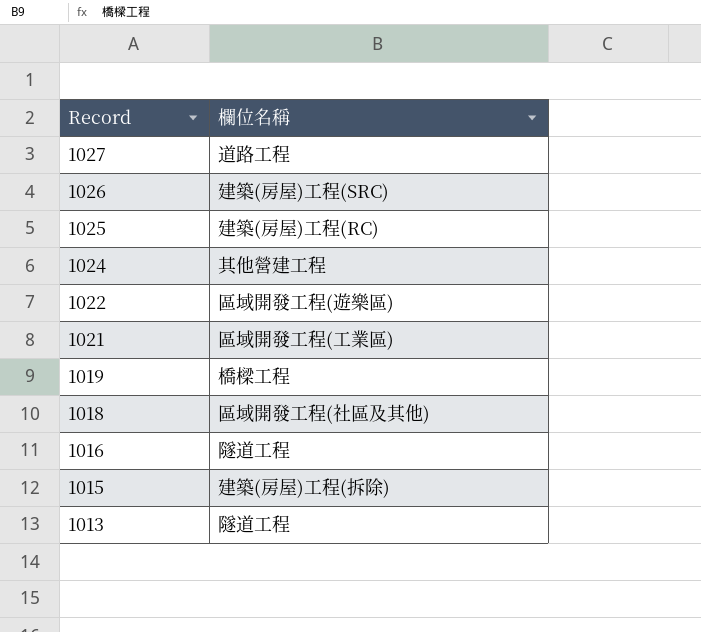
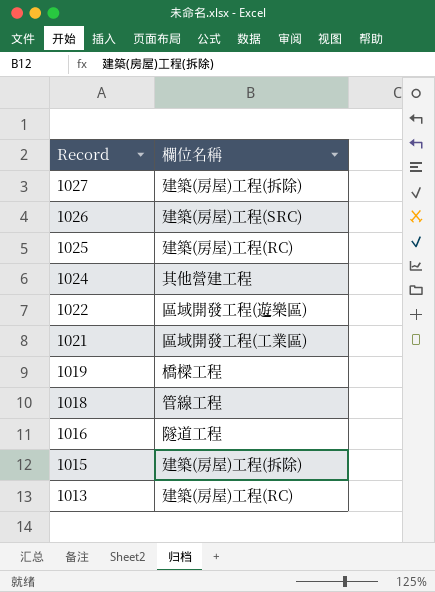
1027 | 欄位名稱: 道路工程 -> 建築(房屋)工程(拆除)
1018 | 欄位名稱: 區域開發工程(社區及其他) -> 管線工程
1013 | 欄位名稱: 隧道工程 -> 建築(房屋)工程(RC)

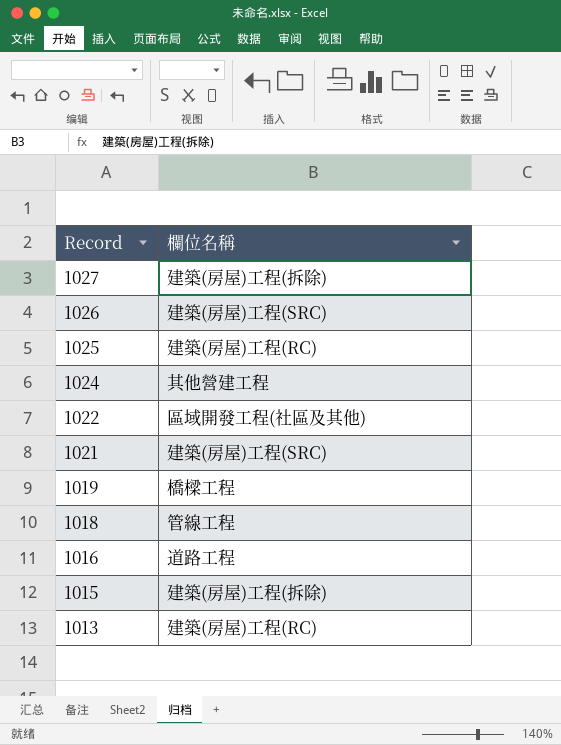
1022 | 欄位名稱: 區域開發工程(遊樂區) -> 區域開發工程(社區及其他)
1021 | 欄位名稱: 區域開發工程(工業區) -> 建築(房屋)工程(SRC)
1016 | 欄位名稱: 隧道工程 -> 道路工程

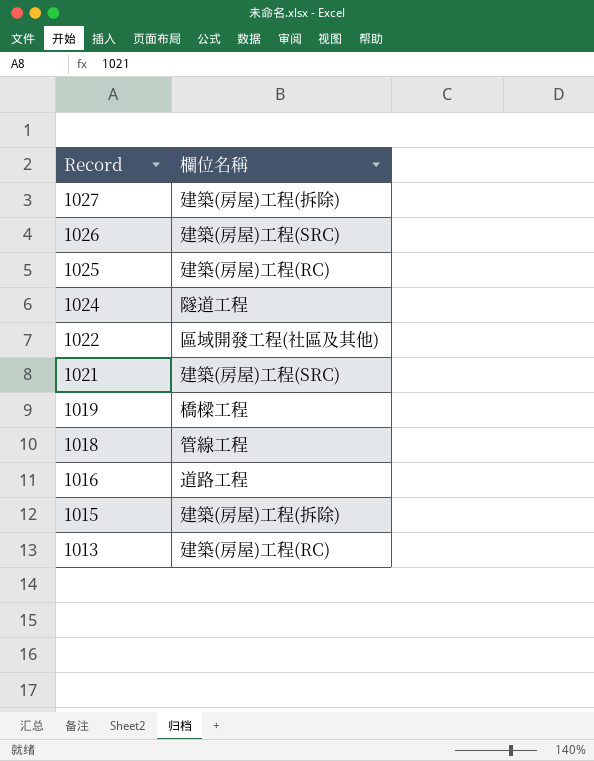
1024 | 欄位名稱: 其他營建工程 -> 隧道工程

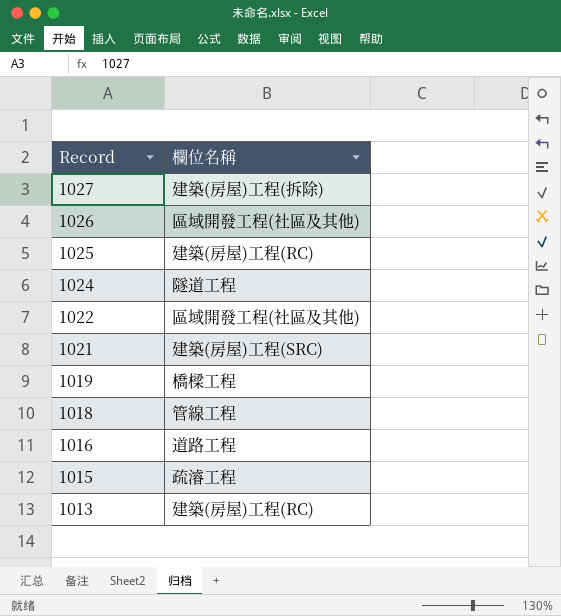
1026 | 欄位名稱: 建築(房屋)工程(SRC) -> 區域開發工程(社區及其他)
1015 | 欄位名稱: 建築(房屋)工程(拆除) -> 疏濬工程

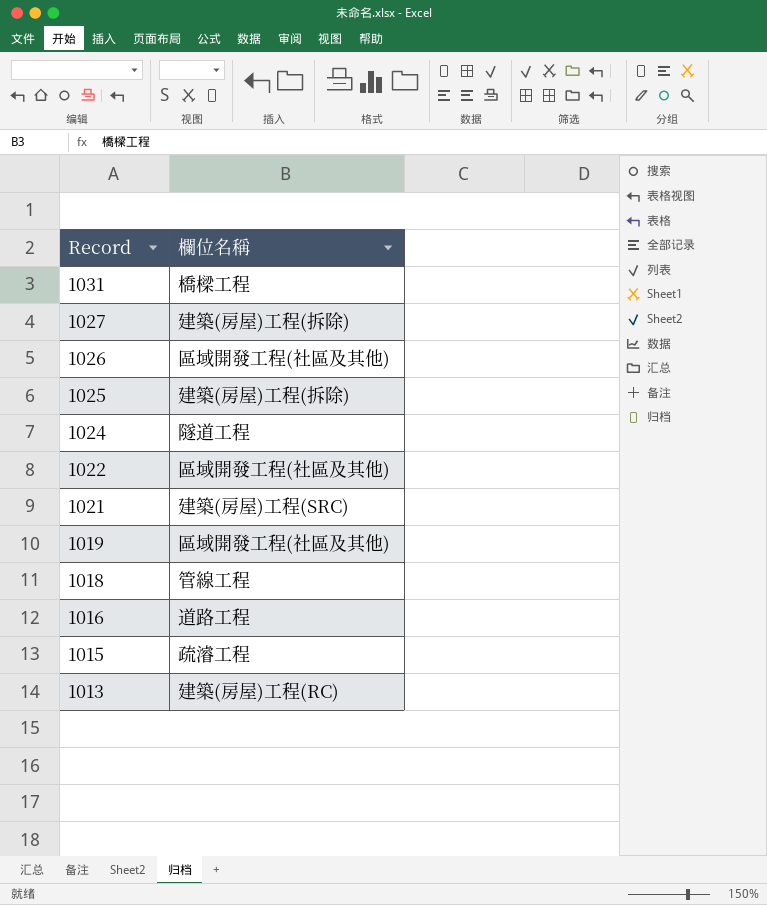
row 1031: none -> 橋樑工程
1025 | 欄位名稱: 建築(房屋)工程(RC) -> 建築(房屋)工程(拆除)
1019 | 欄位名稱: 橋樑工程 -> 區域開發工程(社區及其他)

